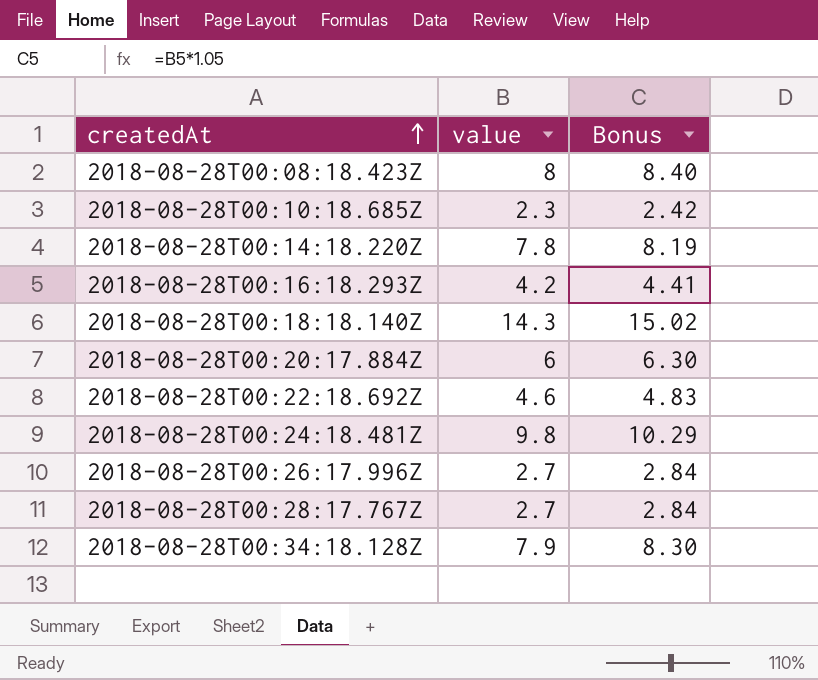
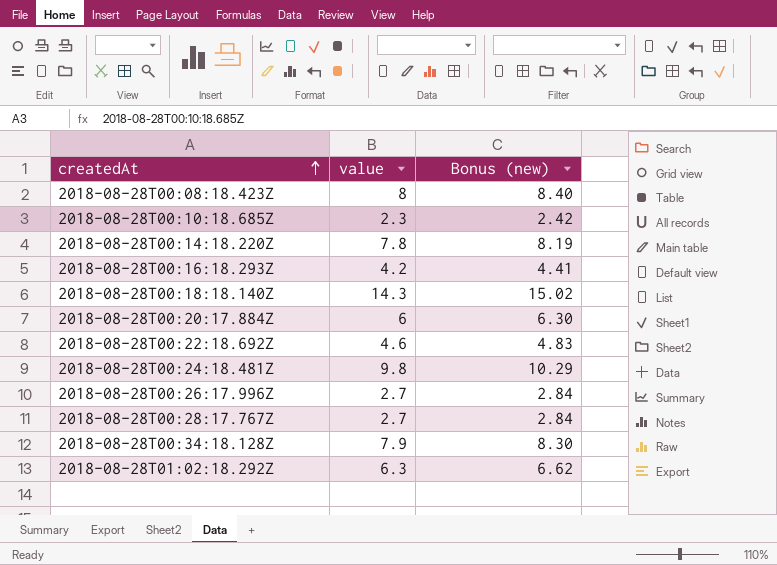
column name: Bonus -> Bonus (new)
row 2018-08-28T01:02:18.292Z: none -> 6.3 | 6.62

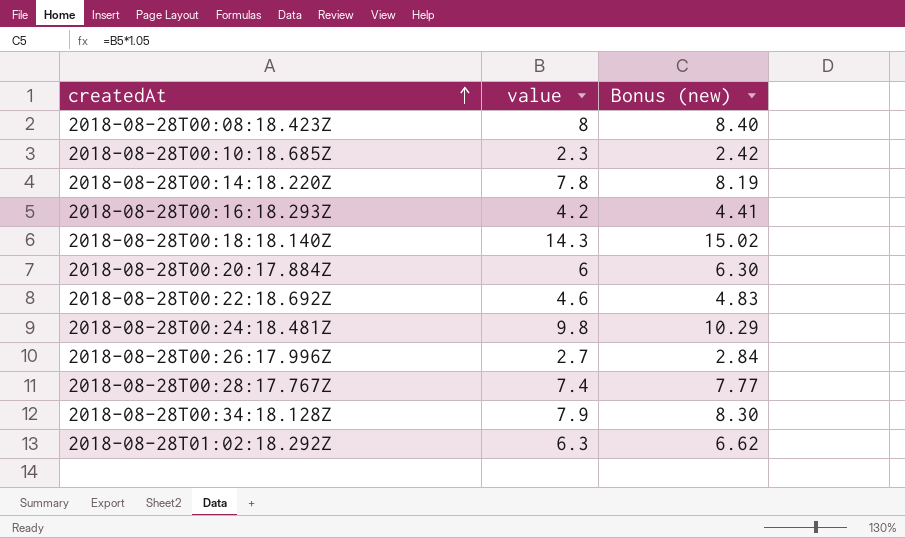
2018-08-28T00:28:17.767Z | value: 2.7 -> 7.4
2018-08-28T00:28:17.767Z | Bonus (new): 2.84 -> 7.77

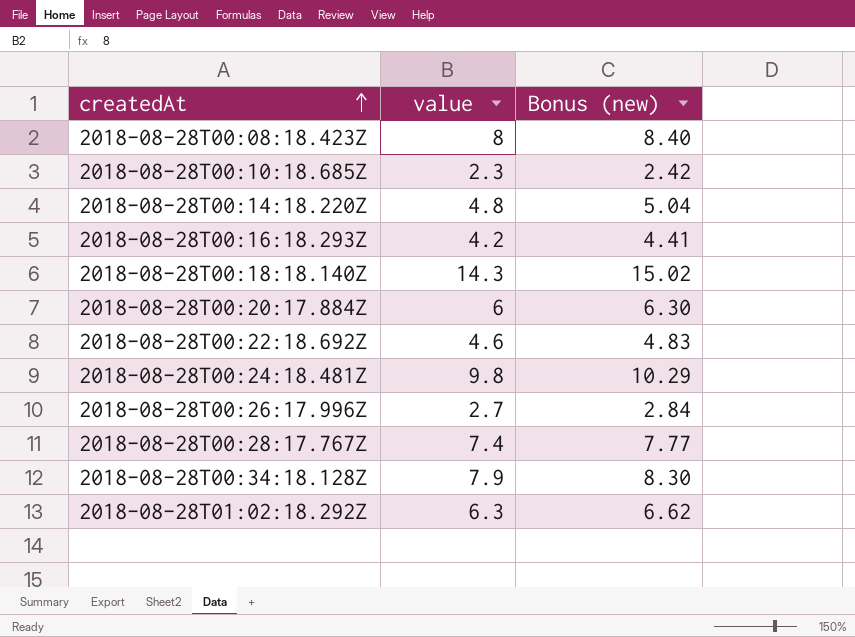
2018-08-28T00:14:18.220Z | value: 7.8 -> 4.8
2018-08-28T00:14:18.220Z | Bonus (new): 8.19 -> 5.04

